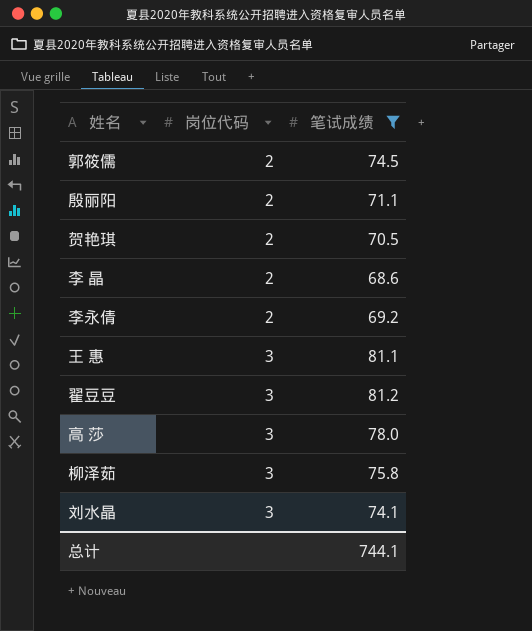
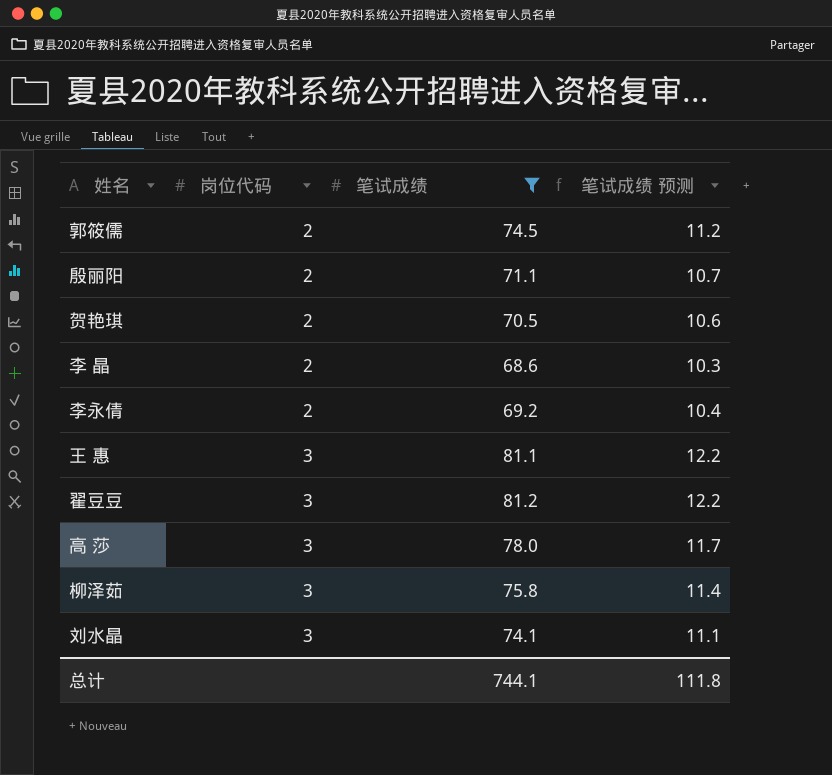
column 笔试成绩 预测 | formula: none -> [笔试成绩] * 0.15

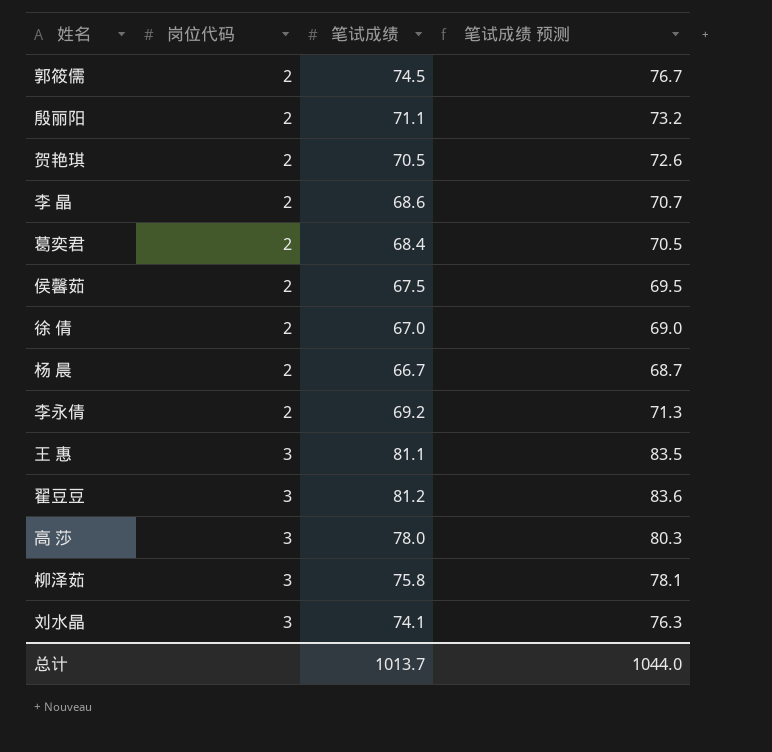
filter: 笔试成绩 >= 68.6 -> none
column 笔试成绩 预测 | formula: [笔试成绩] * 0.15 -> [笔试成绩] * 1.03
总计 | 笔试成绩: 744.1 -> 1013.7
总计 | 笔试成绩 预测: 111.8 -> 1044.0

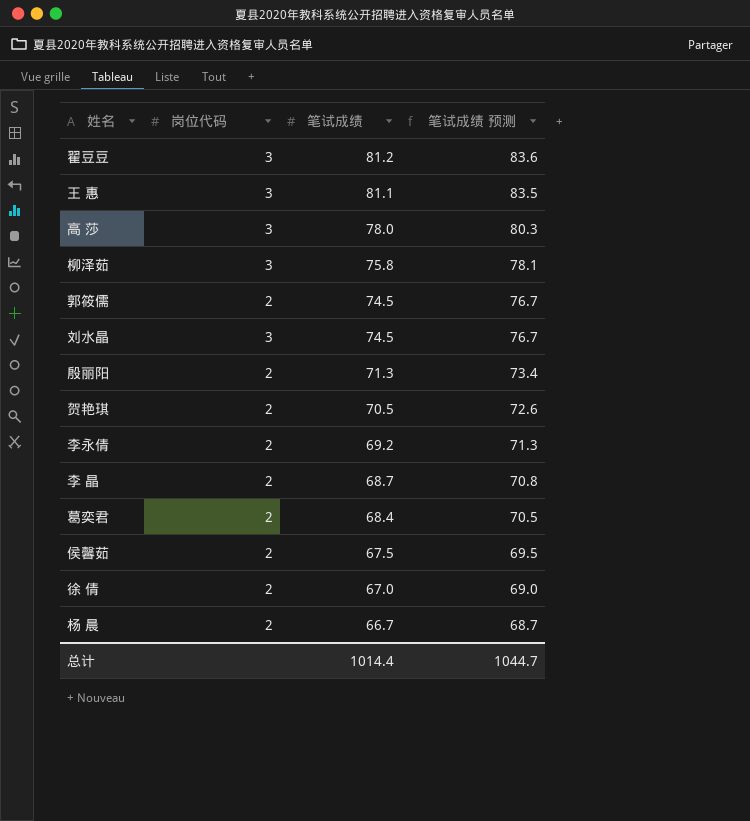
row order: 岗位代码 ascending -> 笔试成绩 descending
刘水晶 | 笔试成绩: 74.1 -> 74.5
刘水晶 | 笔试成绩 预测: 76.3 -> 76.7
殷丽阳 | 笔试成绩: 71.1 -> 71.3
殷丽阳 | 笔试成绩 预测: 73.2 -> 73.4
李 晶 | 笔试成绩: 68.6 -> 68.7
李 晶 | 笔试成绩 预测: 70.7 -> 70.8
总计 | 笔试成绩: 1013.7 -> 1014.4
总计 | 笔试成绩 预测: 1044.0 -> 1044.7

